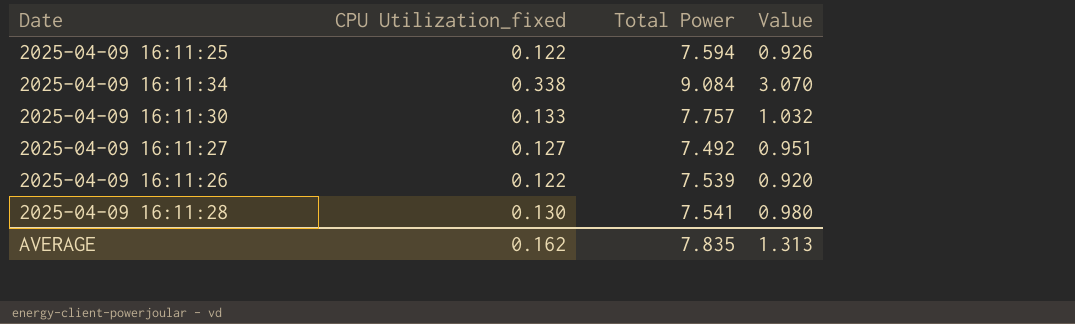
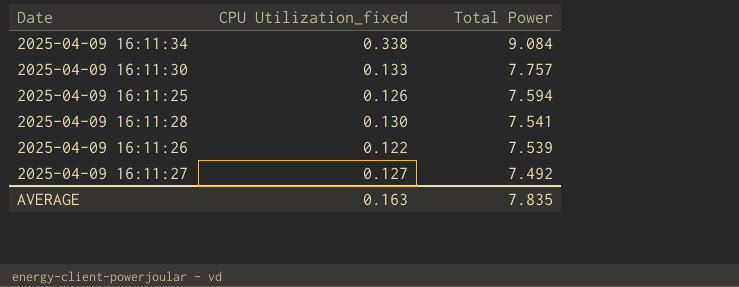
row order: none -> Total Power descending
column Value | formula: [CPU Utilization_fixed] * [Total Power] -> none
2025-04-09 16:11:25 | CPU Utilization_fixed: 0.122 -> 0.126
AVERAGE | CPU Utilization_fixed: 0.162 -> 0.163

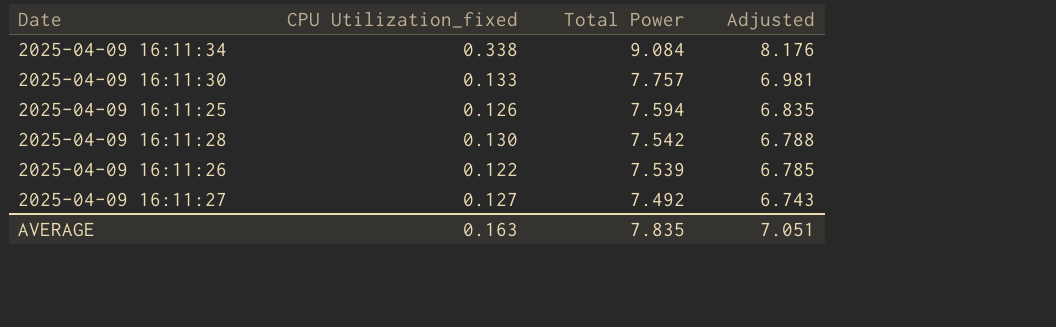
column Adjusted | formula: none -> [Total Power] * 0.9
2025-04-09 16:11:28 | Total Power: 7.541 -> 7.542

